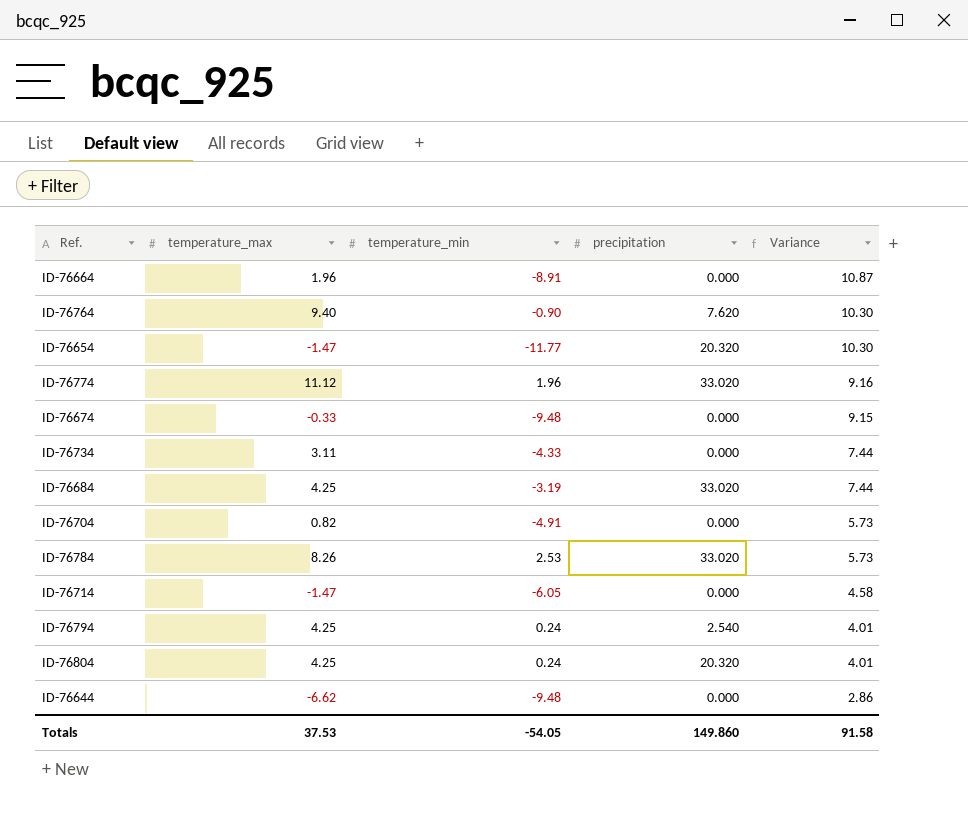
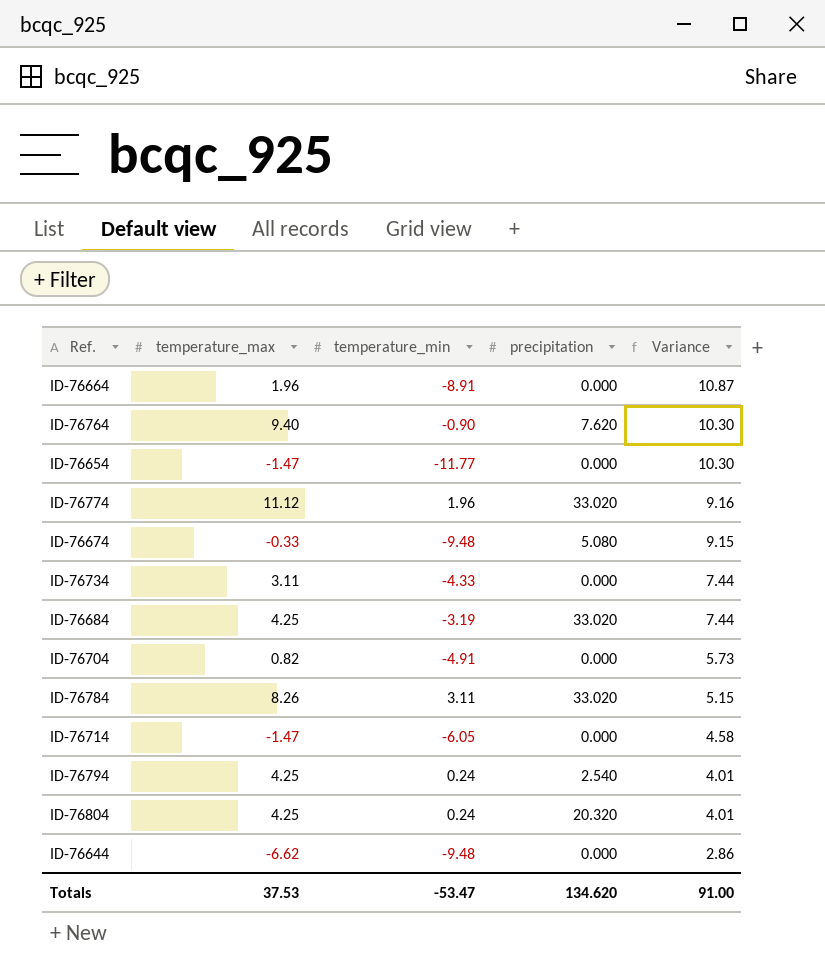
ID-76654 | precipitation: 20.320 -> 0.000
ID-76674 | precipitation: 0.000 -> 5.080
ID-76784 | temperature_min: 2.53 -> 3.11
ID-76784 | Variance: 5.73 -> 5.15
Totals | temperature_min: -54.05 -> -53.47
Totals | precipitation: 149.860 -> 134.620
Totals | Variance: 91.58 -> 91.00

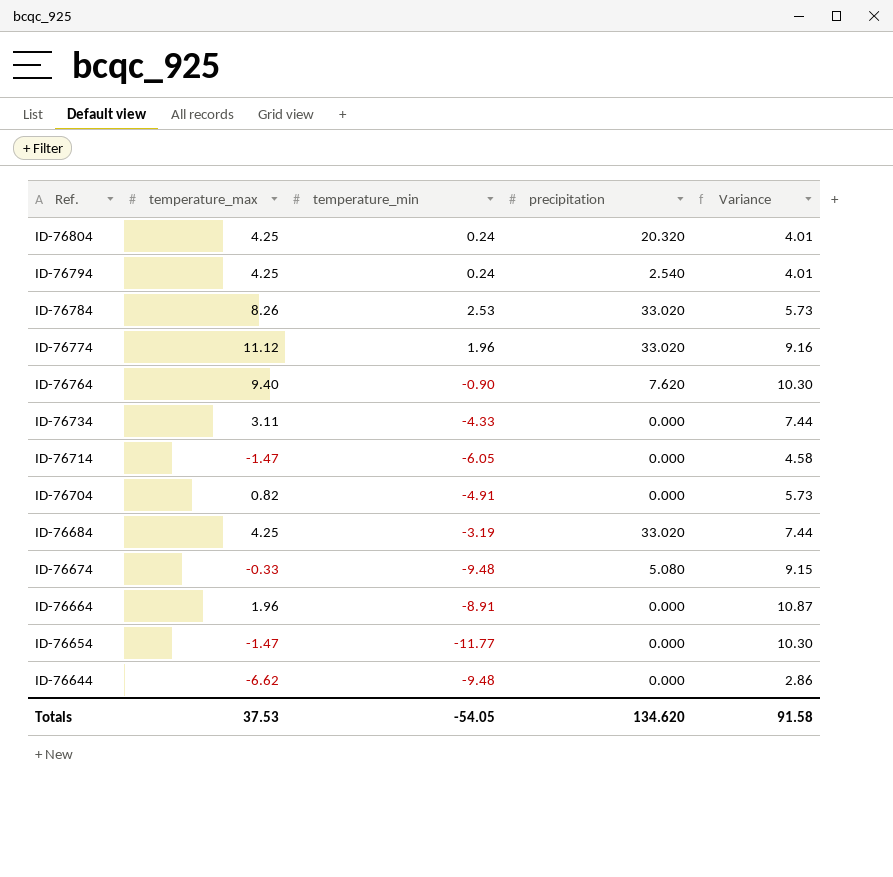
row order: Variance descending -> Ref. descending
ID-76784 | temperature_min: 3.11 -> 2.53
ID-76784 | Variance: 5.15 -> 5.73
Totals | temperature_min: -53.47 -> -54.05
Totals | Variance: 91.00 -> 91.58

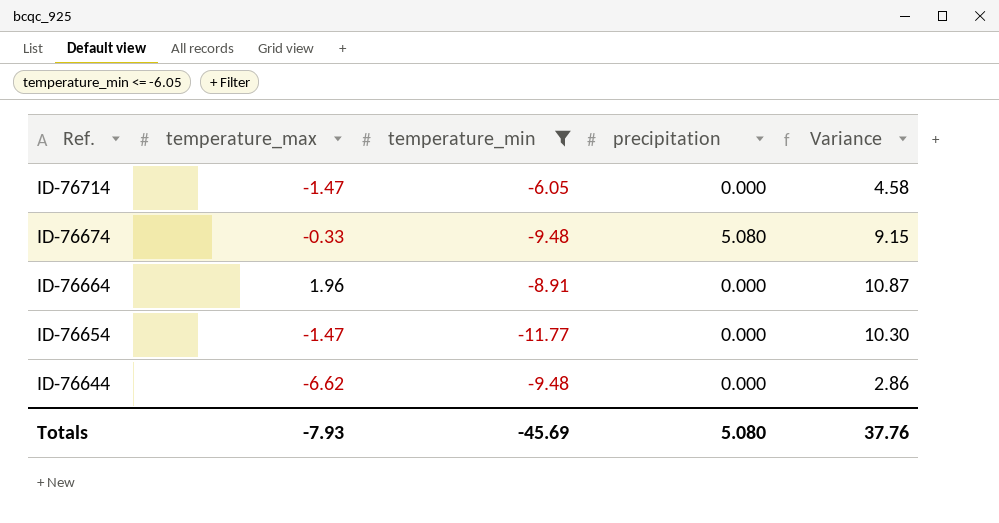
filter: none -> temperature_min <= -6.05
Totals | temperature_max: 37.53 -> -7.93
Totals | temperature_min: -54.05 -> -45.69
Totals | precipitation: 134.620 -> 5.080
Totals | Variance: 91.58 -> 37.76

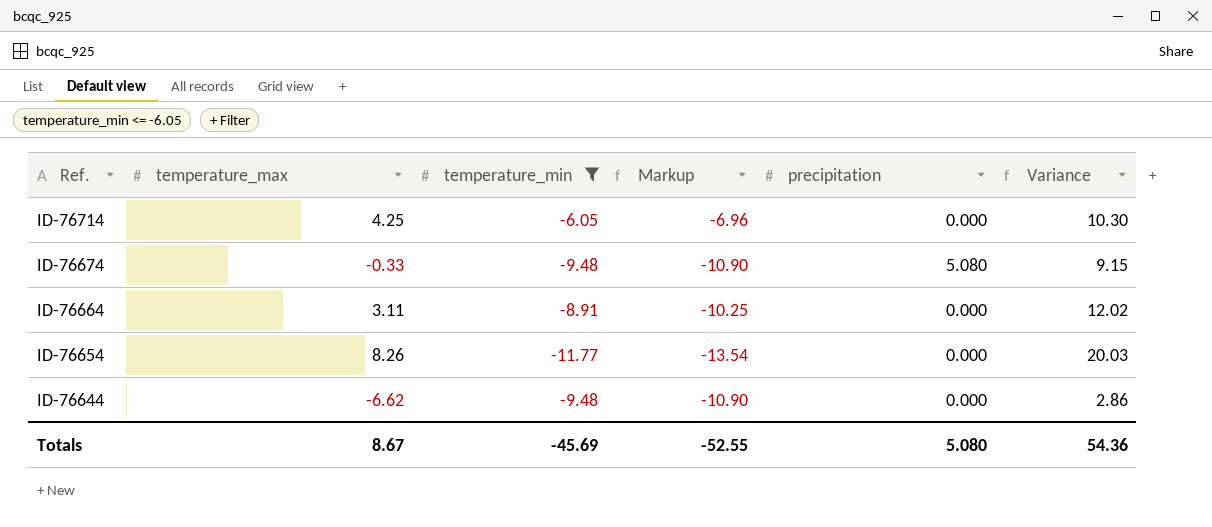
column Markup | formula: none -> [temperature_min] * 1.15
ID-76714 | temperature_max: -1.47 -> 4.25
ID-76714 | Variance: 4.58 -> 10.30
ID-76664 | temperature_max: 1.96 -> 3.11
ID-76664 | Variance: 10.87 -> 12.02
ID-76654 | temperature_max: -1.47 -> 8.26
ID-76654 | Variance: 10.30 -> 20.03
Totals | temperature_max: -7.93 -> 8.67
Totals | Variance: 37.76 -> 54.36

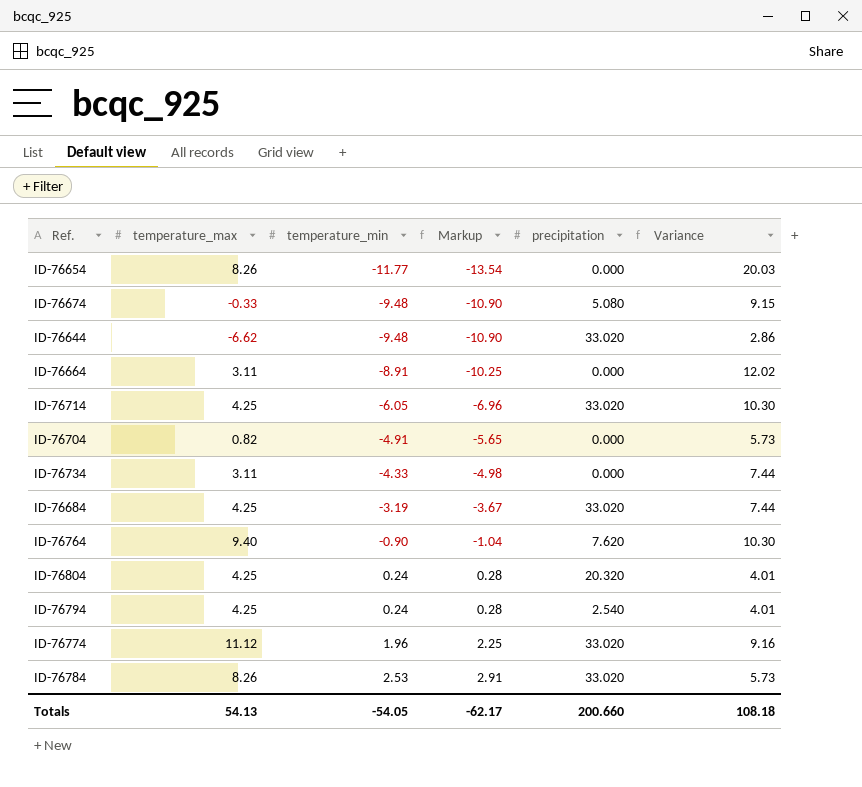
filter: temperature_min <= -6.05 -> none
row order: Ref. descending -> temperature_min ascending
ID-76644 | precipitation: 0.000 -> 33.020
ID-76714 | precipitation: 0.000 -> 33.020
Totals | temperature_max: 8.67 -> 54.13
Totals | temperature_min: -45.69 -> -54.05
Totals | Markup: -52.55 -> -62.17
Totals | precipitation: 5.080 -> 200.660
Totals | Variance: 54.36 -> 108.18

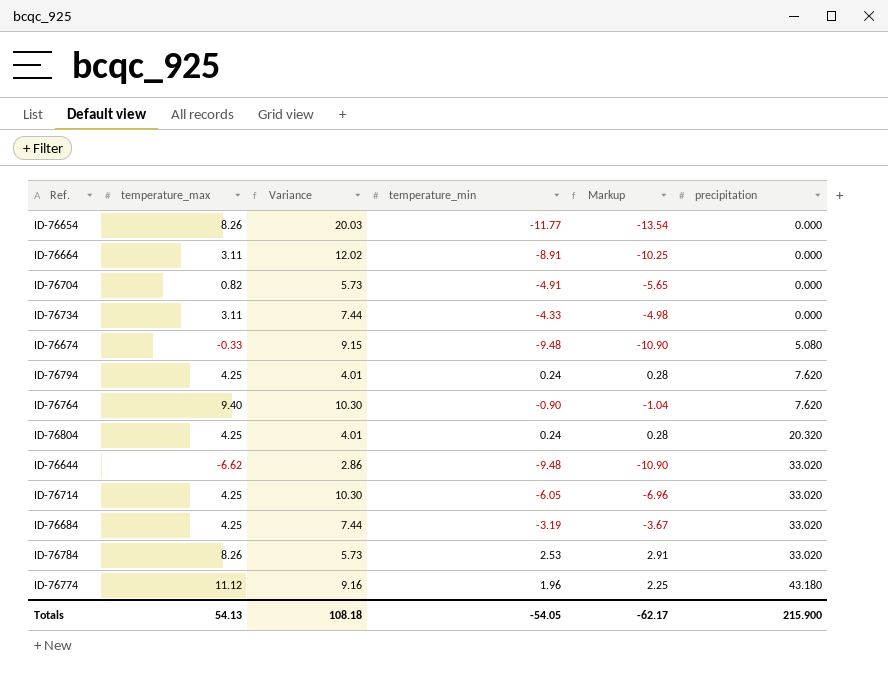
row order: temperature_min ascending -> precipitation ascending
column Variance | position: 6 -> 3
ID-76794 | precipitation: 2.540 -> 7.620
ID-76774 | precipitation: 33.020 -> 43.180
Totals | precipitation: 200.660 -> 215.900

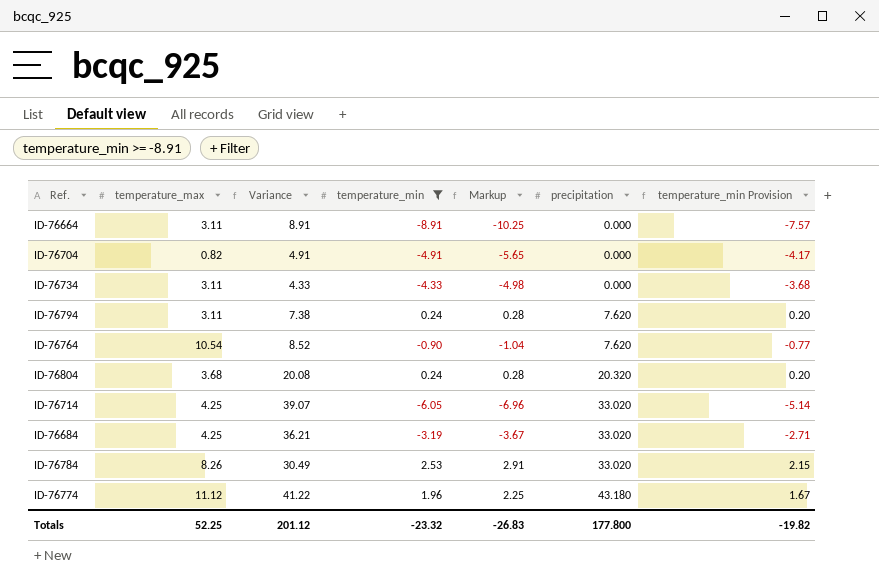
filter: none -> temperature_min >= -8.91
column Variance | formula: [temperature_max] - [temperature_min] -> [precipitation] - [temperature_min]
column temperature_min Provision | formula: none -> [temperature_min] * 0.85
ID-76794 | temperature_max: 4.25 -> 3.11
ID-76764 | temperature_max: 9.40 -> 10.54
ID-76804 | temperature_max: 4.25 -> 3.68
Totals | temperature_max: 54.13 -> 52.25
Totals | Variance: 108.18 -> 201.12
Totals | temperature_min: -54.05 -> -23.32
Totals | Markup: -62.17 -> -26.83
Totals | precipitation: 215.900 -> 177.800

